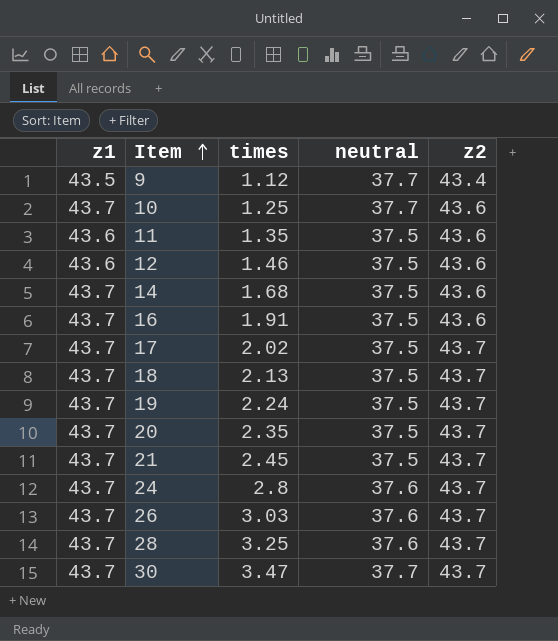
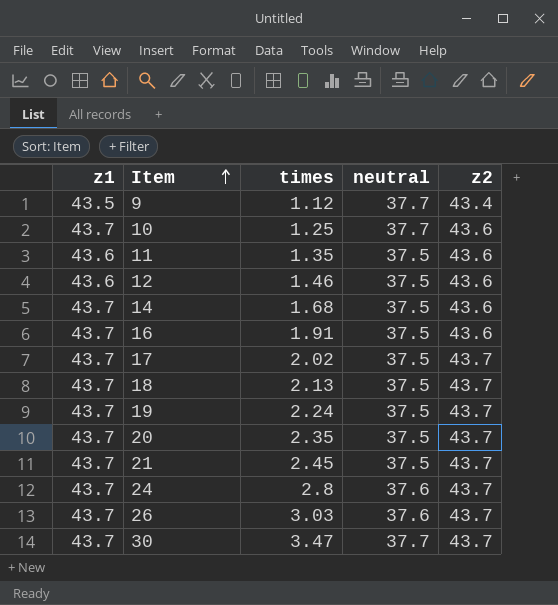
row 28: 43.7 | 3.25 | 37.6 | 43.7 -> none

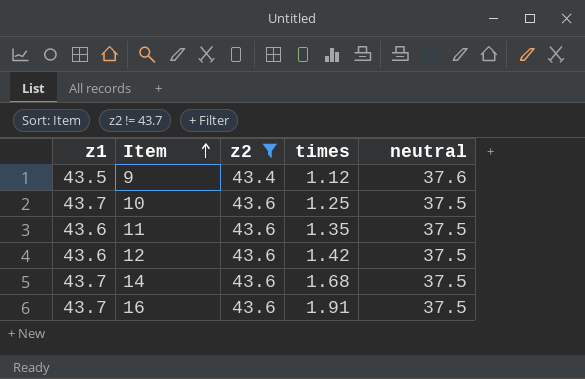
filter: none -> z2 != 43.7
column z2 | position: 5 -> 3
9 | neutral: 37.7 -> 37.6
10 | neutral: 37.7 -> 37.5
12 | times: 1.46 -> 1.42

